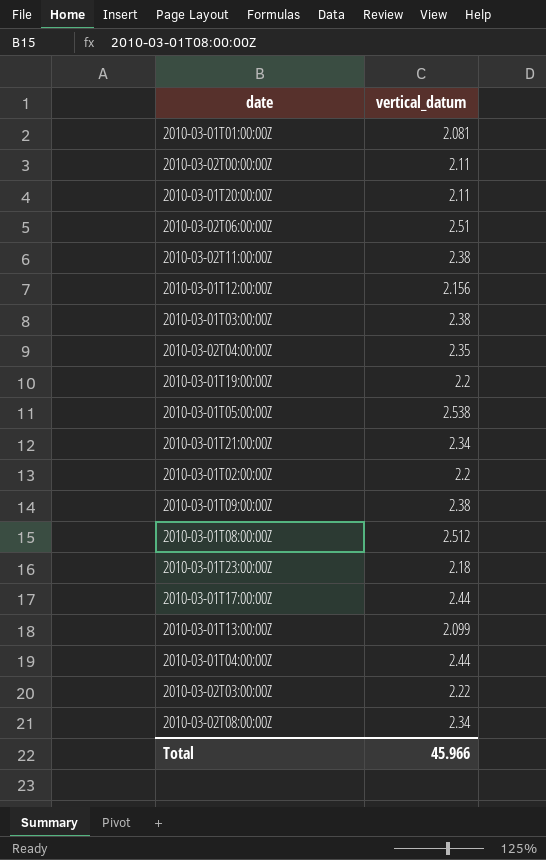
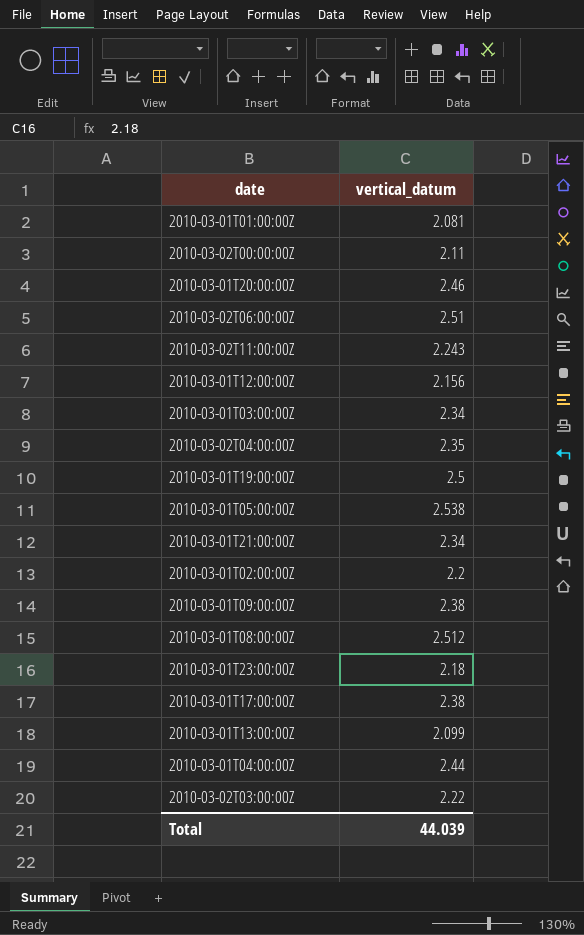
row 2010-03-02T08:00:00Z: 2.34 -> none
2010-03-01T20:00:00Z | vertical_datum: 2.11 -> 2.46
2010-03-02T11:00:00Z | vertical_datum: 2.38 -> 2.243
2010-03-01T03:00:00Z | vertical_datum: 2.38 -> 2.34
2010-03-01T19:00:00Z | vertical_datum: 2.2 -> 2.5
2010-03-01T17:00:00Z | vertical_datum: 2.44 -> 2.38
Total | vertical_datum: 45.966 -> 44.039

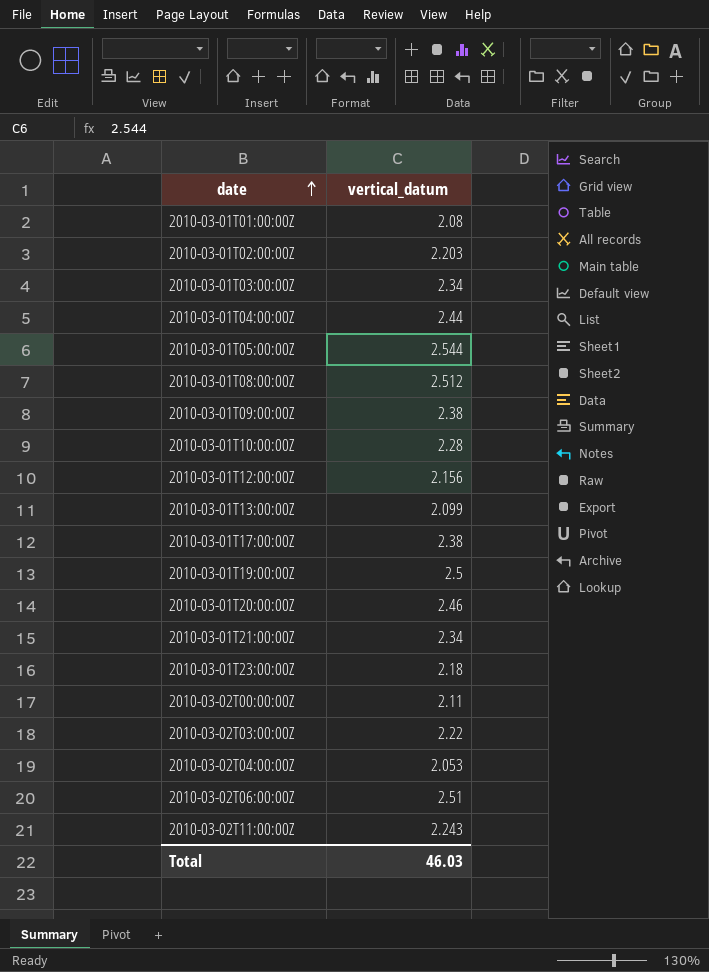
row order: none -> date ascending
2010-03-01T01:00:00Z | vertical_datum: 2.081 -> 2.08
2010-03-01T02:00:00Z | vertical_datum: 2.2 -> 2.203
2010-03-01T05:00:00Z | vertical_datum: 2.538 -> 2.544
row 2010-03-01T10:00:00Z: none -> 2.28
2010-03-02T04:00:00Z | vertical_datum: 2.35 -> 2.053
Total | vertical_datum: 44.039 -> 46.03

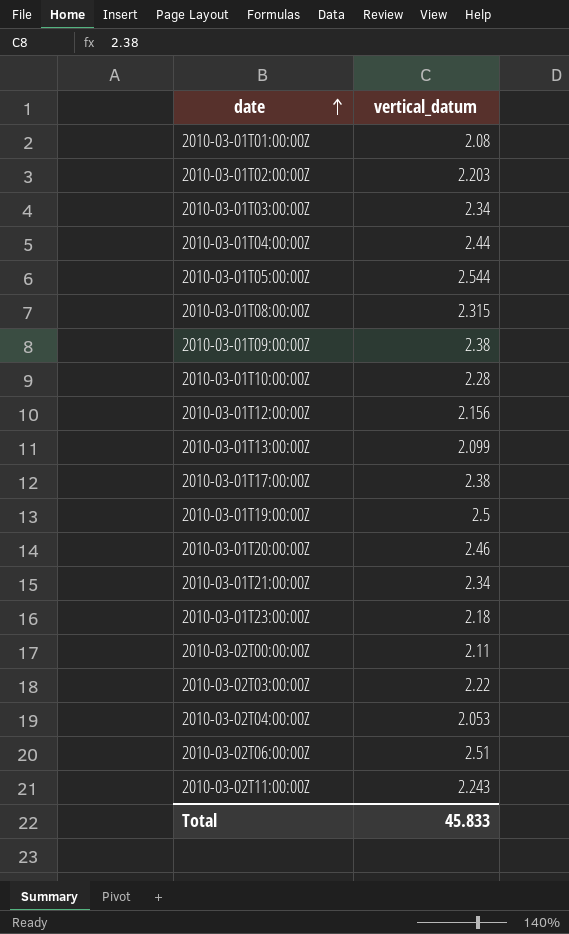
2010-03-01T08:00:00Z | vertical_datum: 2.512 -> 2.315
Total | vertical_datum: 46.03 -> 45.833

